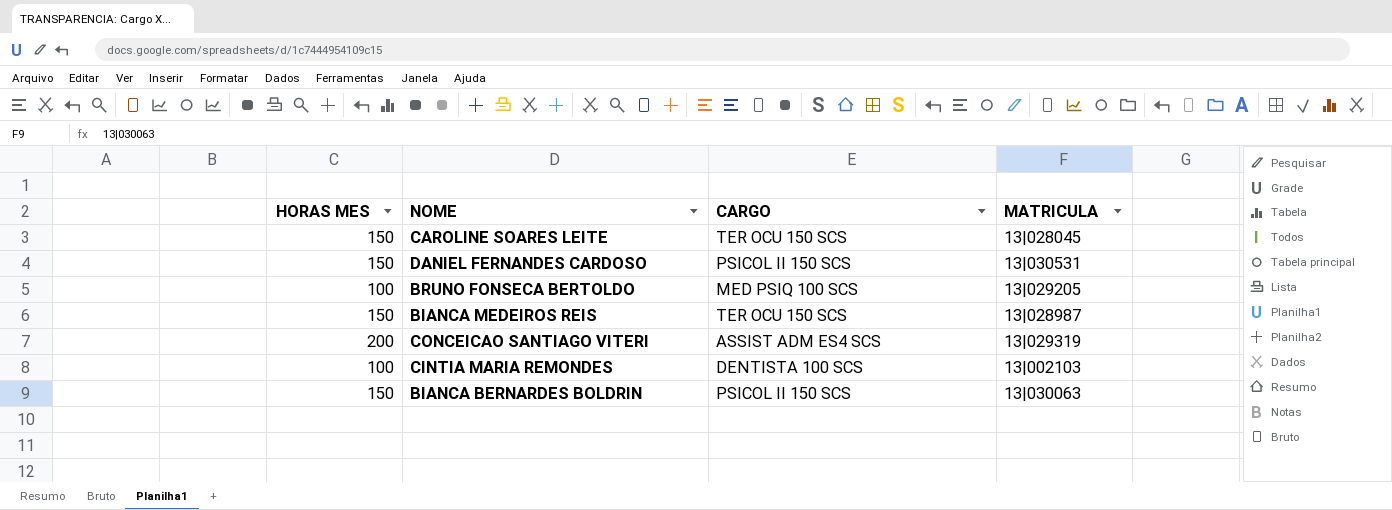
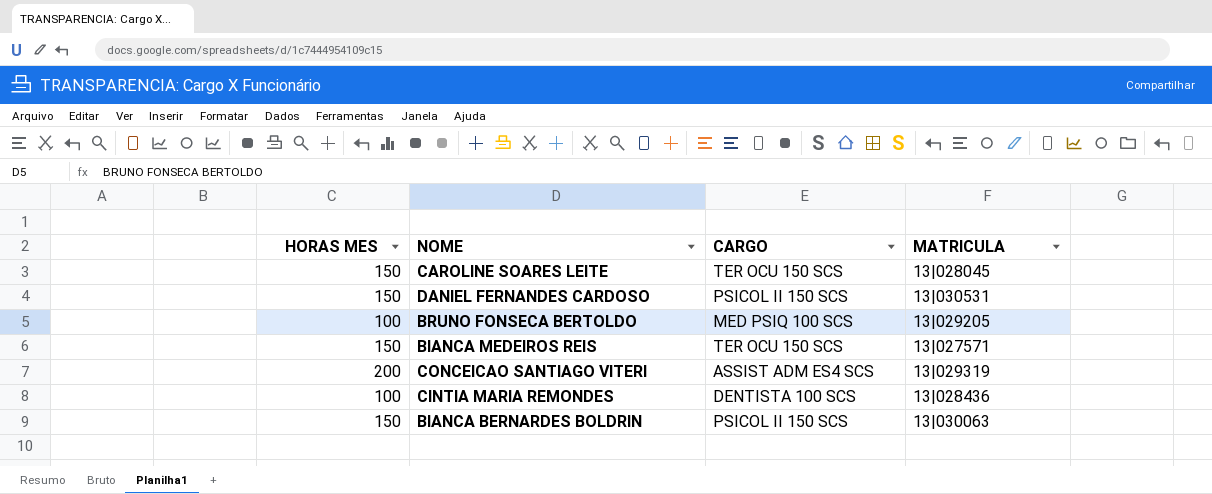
BIANCA MEDEIROS REIS | MATRICULA: 13|028987 -> 13|027571
CINTIA MARIA REMONDES | MATRICULA: 13|002103 -> 13|028436

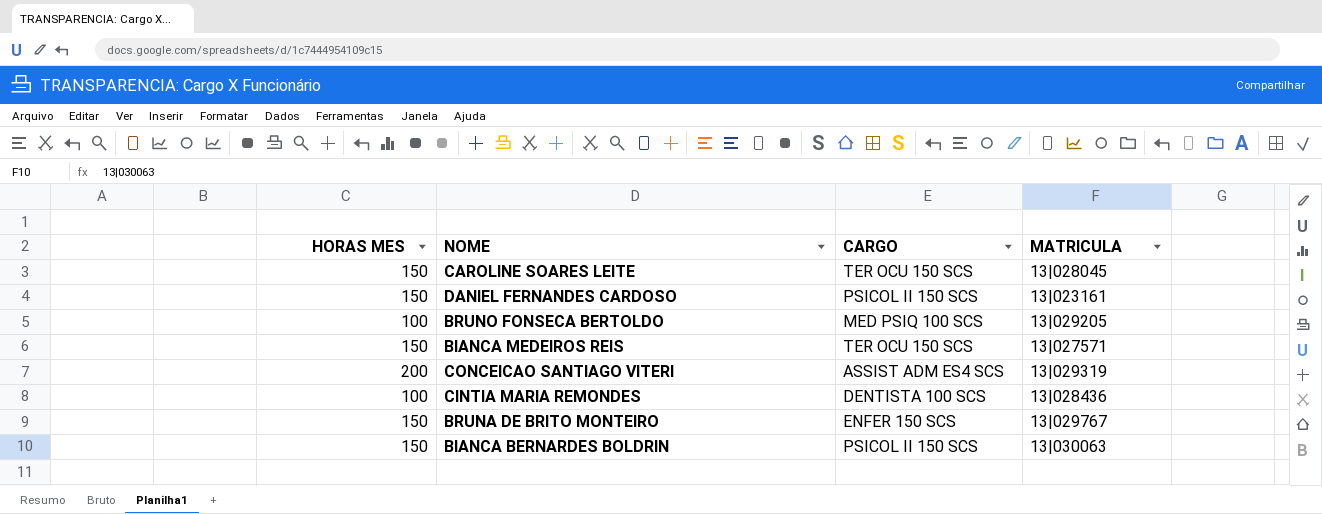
DANIEL FERNANDES CARDOSO | MATRICULA: 13|030531 -> 13|023161
row BRUNA DE BRITO MONTEIRO: none -> 150 | ENFER 150 SCS | 13|029767

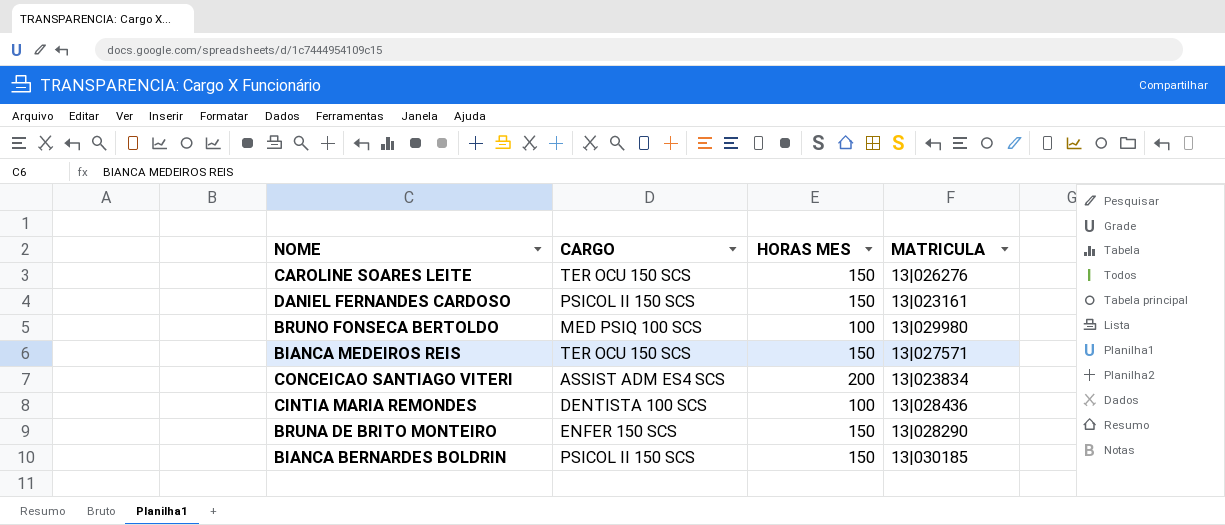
column HORAS MES | position: 1 -> 3
CAROLINE SOARES LEITE | MATRICULA: 13|028045 -> 13|026276
BRUNO FONSECA BERTOLDO | MATRICULA: 13|029205 -> 13|029980
CONCEICAO SANTIAGO VITERI | MATRICULA: 13|029319 -> 13|023834
BRUNA DE BRITO MONTEIRO | MATRICULA: 13|029767 -> 13|028290
BIANCA BERNARDES BOLDRIN | MATRICULA: 13|030063 -> 13|030185

